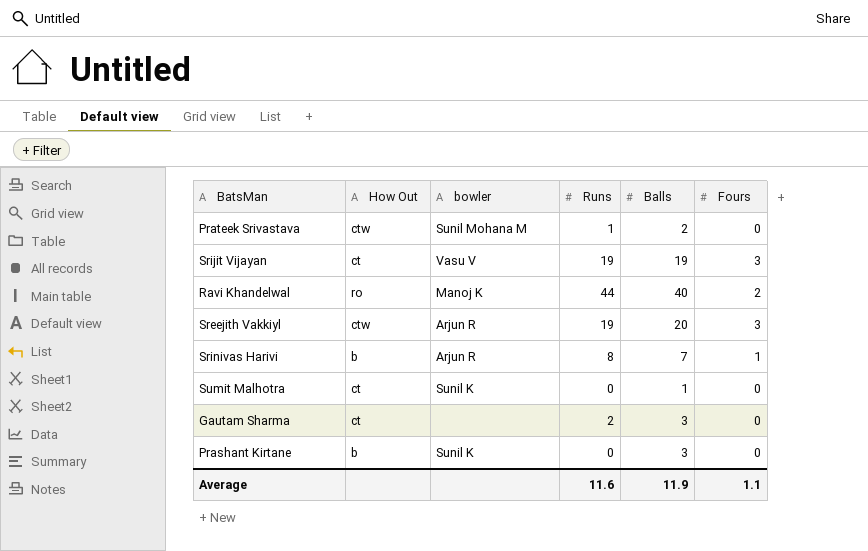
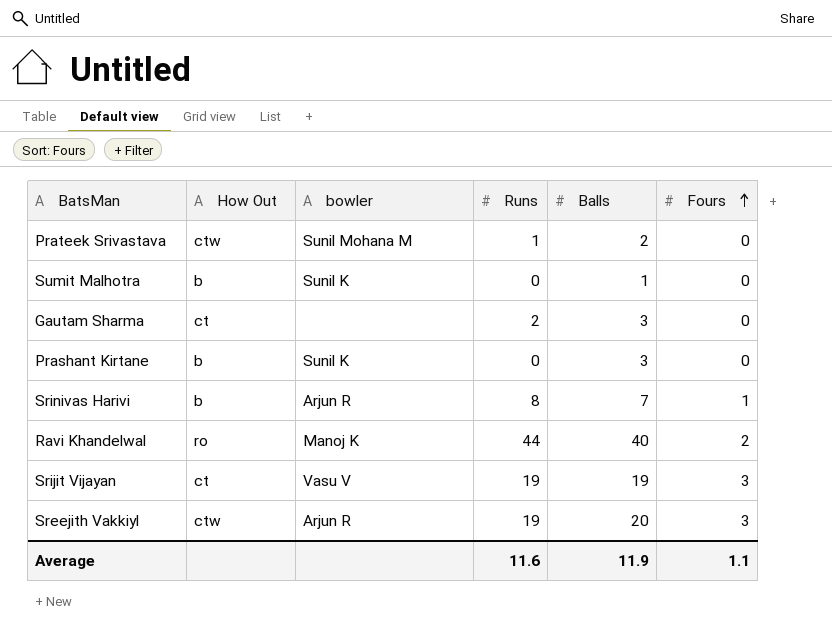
row order: none -> Fours ascending
Sumit Malhotra | How Out: ct -> b

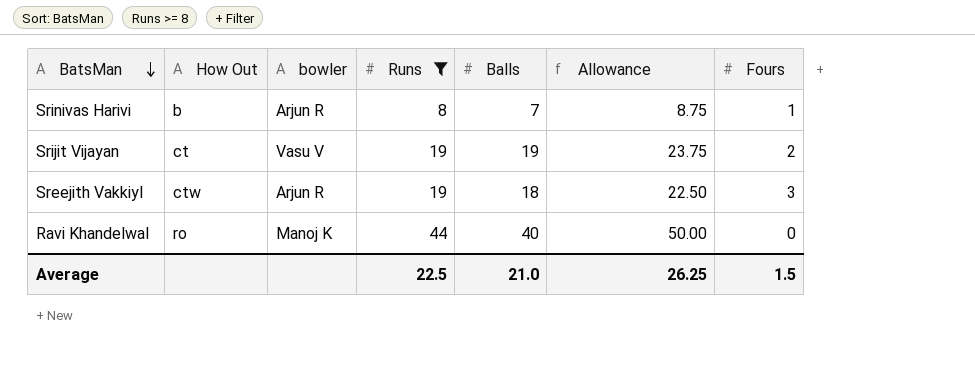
filter: none -> Runs >= 8
row order: Fours ascending -> BatsMan descending
column Allowance | formula: none -> [Balls] * 1.25
Srijit Vijayan | Fours: 3 -> 2
Sreejith Vakkiyl | Balls: 20 -> 18
Ravi Khandelwal | Fours: 2 -> 0
Average | Runs: 11.6 -> 22.5
Average | Balls: 11.9 -> 21.0
Average | Fours: 1.1 -> 1.5

